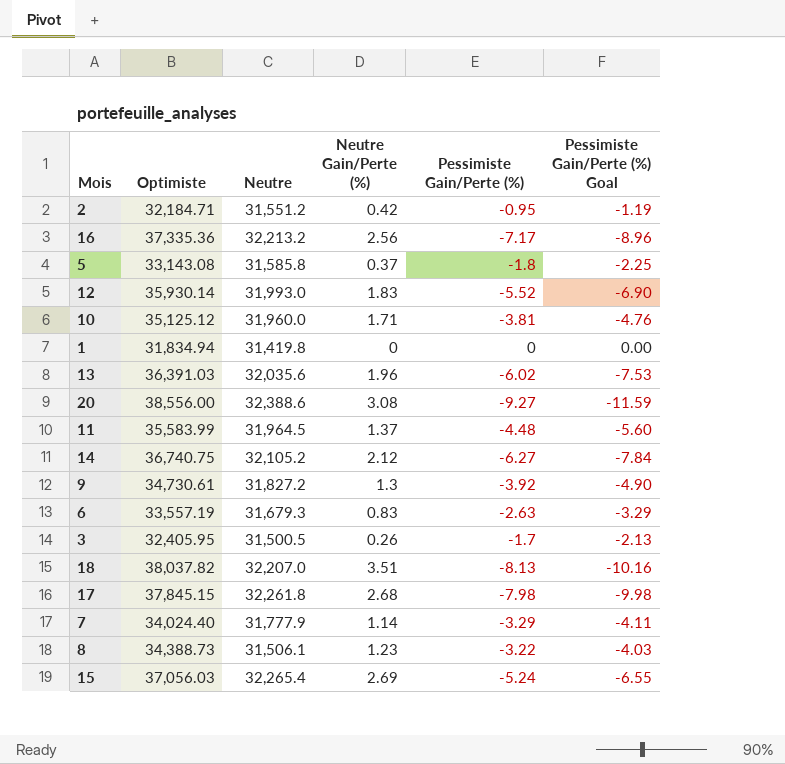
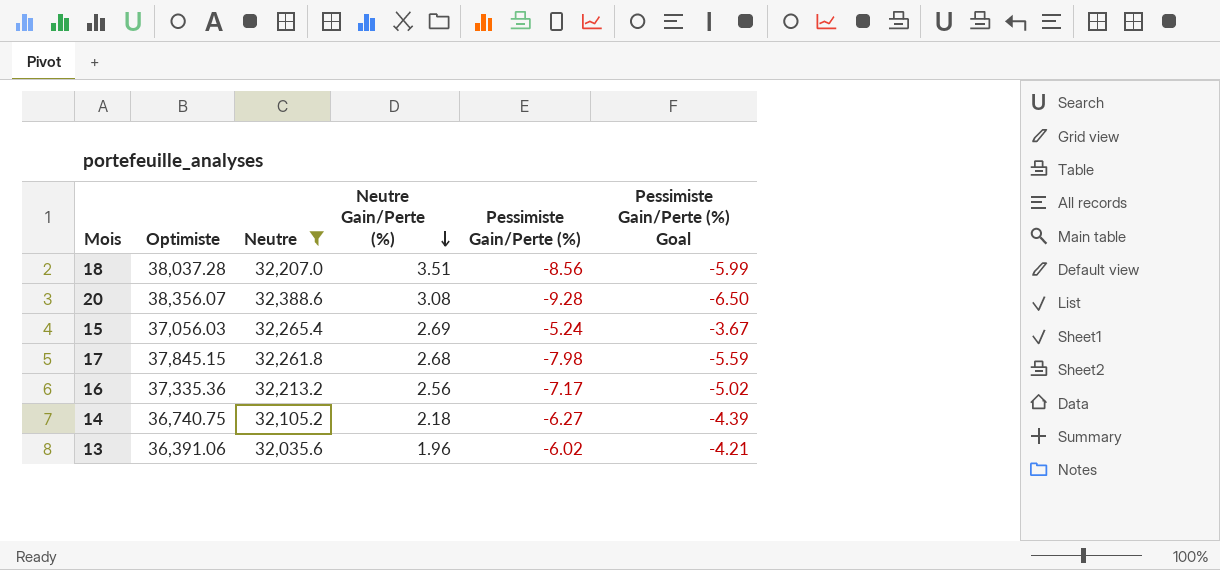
filter: none -> Neutre >= 32,035.6
row order: none -> Neutre Gain/Perte (%) descending
column Pessimiste Gain/Perte (%) Goal | formula: [Pessimiste Gain/Perte (%)] * 1.25 -> [Pessimiste Gain/Perte (%)] * 0.7
18 | Optimiste: 38,037.82 -> 38,037.28
18 | Pessimiste Gain/Perte (%): -8.13 -> -8.56
20 | Optimiste: 38,556.00 -> 38,356.07
20 | Pessimiste Gain/Perte (%): -9.27 -> -9.28
14 | Neutre Gain/Perte (%): 2.12 -> 2.18
13 | Optimiste: 36,391.03 -> 36,391.06

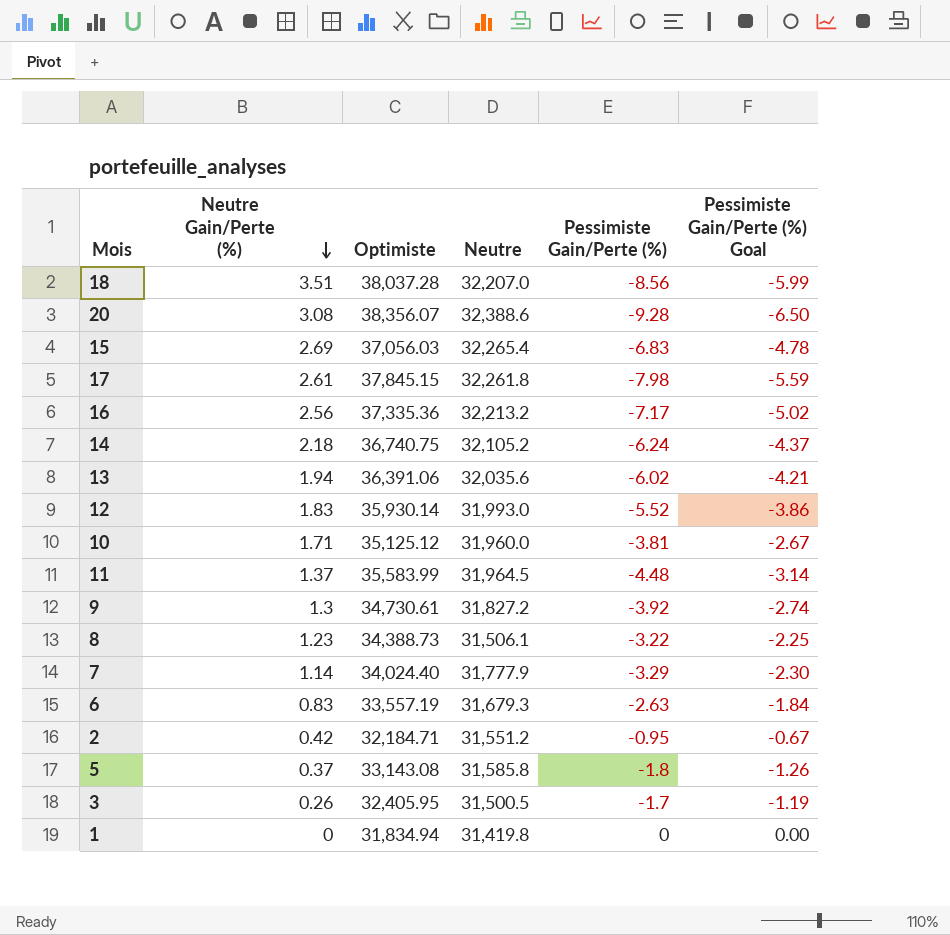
filter: Neutre >= 32,035.6 -> none
column Neutre Gain/Perte (%) | position: 4 -> 2
15 | Pessimiste Gain/Perte (%): -5.24 -> -6.83
15 | Pessimiste Gain/Perte (%) Goal: -3.67 -> -4.78
17 | Neutre Gain/Perte (%): 2.68 -> 2.61
14 | Pessimiste Gain/Perte (%): -6.27 -> -6.24
14 | Pessimiste Gain/Perte (%) Goal: -4.39 -> -4.37
13 | Neutre Gain/Perte (%): 1.96 -> 1.94

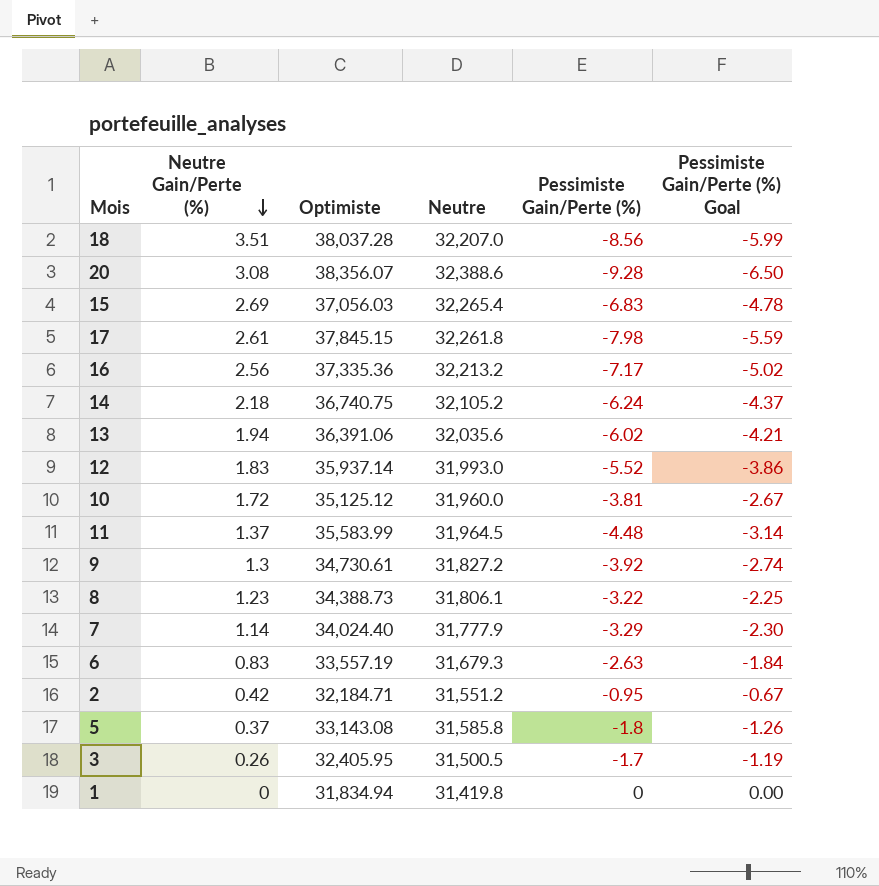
12 | Optimiste: 35,930.14 -> 35,937.14
10 | Neutre Gain/Perte (%): 1.71 -> 1.72
8 | Neutre: 31,506.1 -> 31,806.1

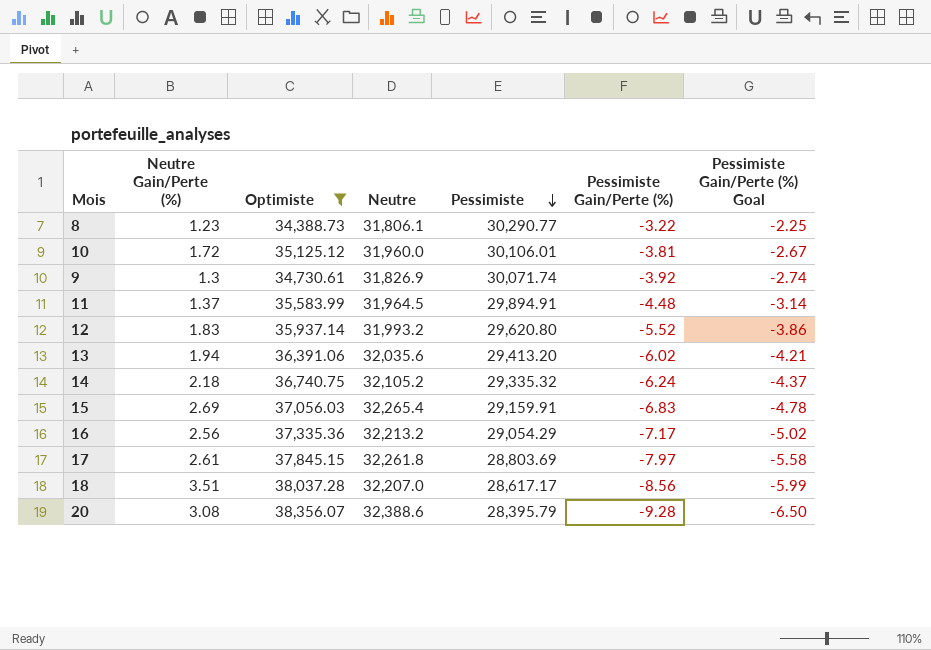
filter: none -> Optimiste >= 34,388.73
row order: Neutre Gain/Perte (%) descending -> Pessimiste descending
column Pessimiste | position: none -> 5
9 | Neutre: 31,827.2 -> 31,826.9
12 | Neutre: 31,993.0 -> 31,993.2
17 | Pessimiste Gain/Perte (%): -7.98 -> -7.97
17 | Pessimiste Gain/Perte (%) Goal: -5.59 -> -5.58

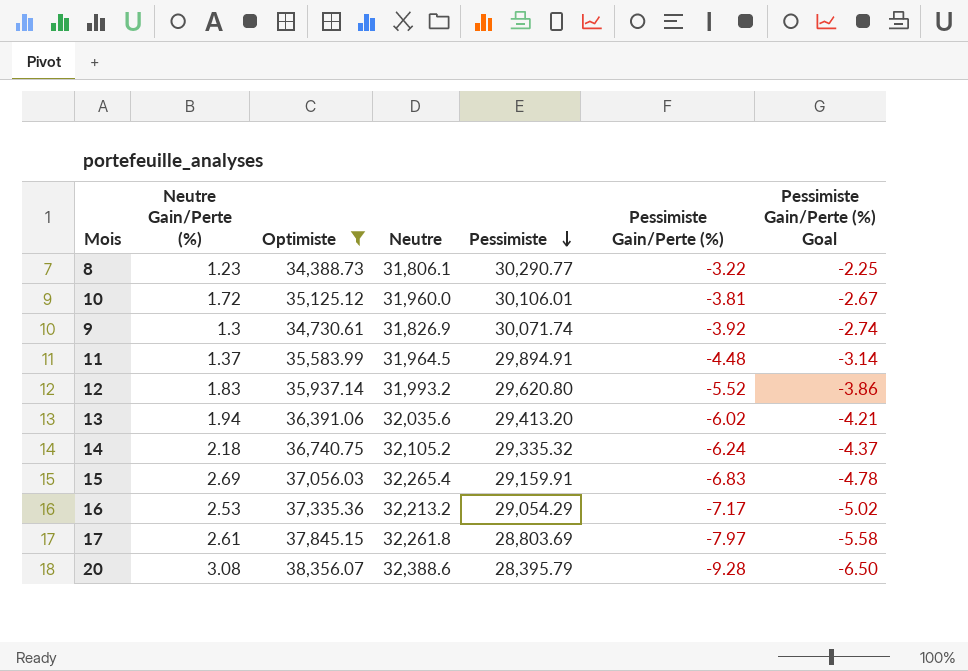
row 18: 3.51 | 38,037.28 | 32,207.0 | 28,617.17 | -8.56 | -5.99 -> none
16 | Neutre Gain/Perte (%): 2.56 -> 2.53

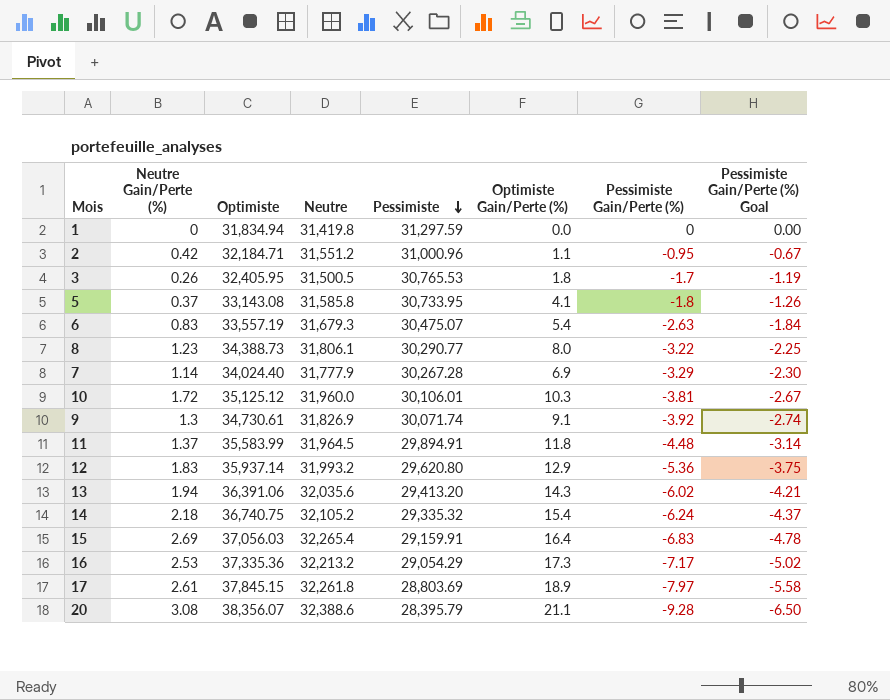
filter: Optimiste >= 34,388.73 -> none
column Optimiste Gain/Perte (%) | position: none -> 6
12 | Pessimiste Gain/Perte (%): -5.52 -> -5.36
12 | Pessimiste Gain/Perte (%) Goal: -3.86 -> -3.75

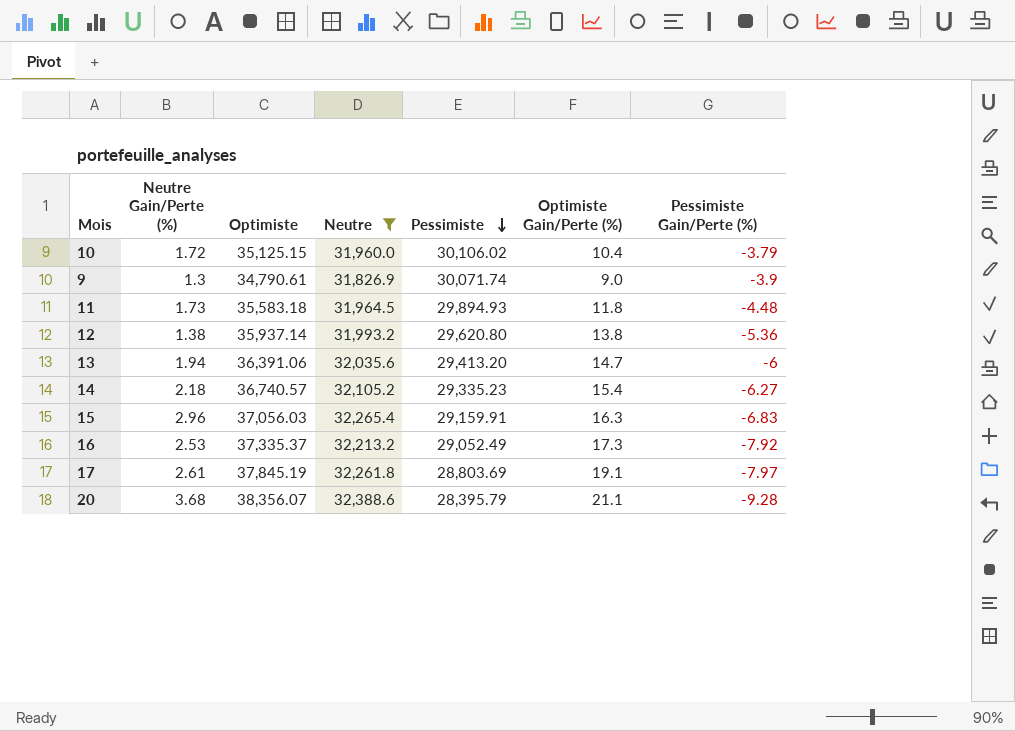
filter: none -> Neutre >= 31,826.9
column Pessimiste Gain/Perte (%) Goal | formula: [Pessimiste Gain/Perte (%)] * 0.7 -> none
10 | Optimiste: 35,125.12 -> 35,125.15
10 | Pessimiste: 30,106.01 -> 30,106.02
10 | Optimiste Gain/Perte (%): 10.3 -> 10.4
10 | Pessimiste Gain/Perte (%): -3.81 -> -3.79
9 | Optimiste: 34,730.61 -> 34,790.61
9 | Optimiste Gain/Perte (%): 9.1 -> 9.0
9 | Pessimiste Gain/Perte (%): -3.92 -> -3.9
11 | Neutre Gain/Perte (%): 1.37 -> 1.73
11 | Optimiste: 35,583.99 -> 35,583.18
11 | Pessimiste: 29,894.91 -> 29,894.93
12 | Neutre Gain/Perte (%): 1.83 -> 1.38
12 | Optimiste Gain/Perte (%): 12.9 -> 13.8
13 | Optimiste Gain/Perte (%): 14.3 -> 14.7
13 | Pessimiste Gain/Perte (%): -6.02 -> -6
14 | Optimiste: 36,740.75 -> 36,740.57
14 | Pessimiste: 29,335.32 -> 29,335.23
14 | Pessimiste Gain/Perte (%): -6.24 -> -6.27
15 | Neutre Gain/Perte (%): 2.69 -> 2.96
15 | Optimiste Gain/Perte (%): 16.4 -> 16.3
16 | Optimiste: 37,335.36 -> 37,335.37
16 | Pessimiste: 29,054.29 -> 29,052.49
16 | Pessimiste Gain/Perte (%): -7.17 -> -7.92
17 | Optimiste: 37,845.15 -> 37,845.19
17 | Optimiste Gain/Perte (%): 18.9 -> 19.1
20 | Neutre Gain/Perte (%): 3.08 -> 3.68

